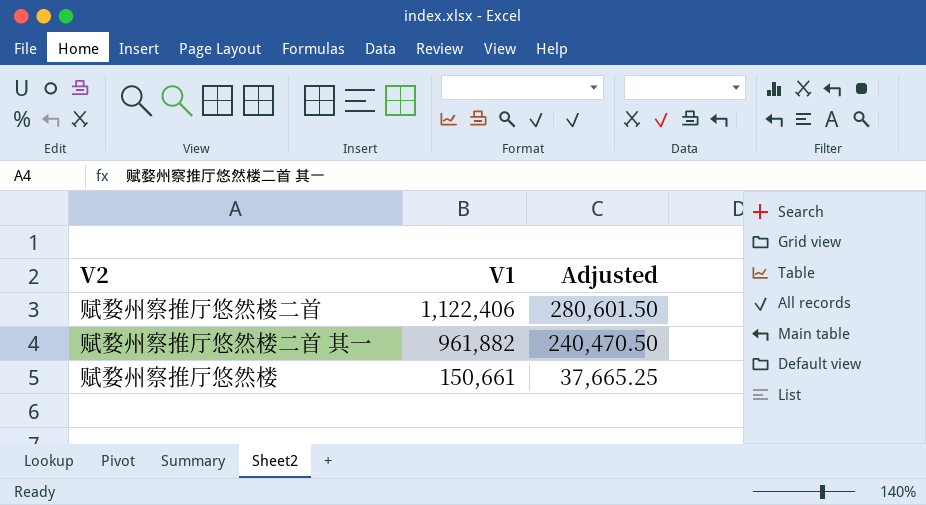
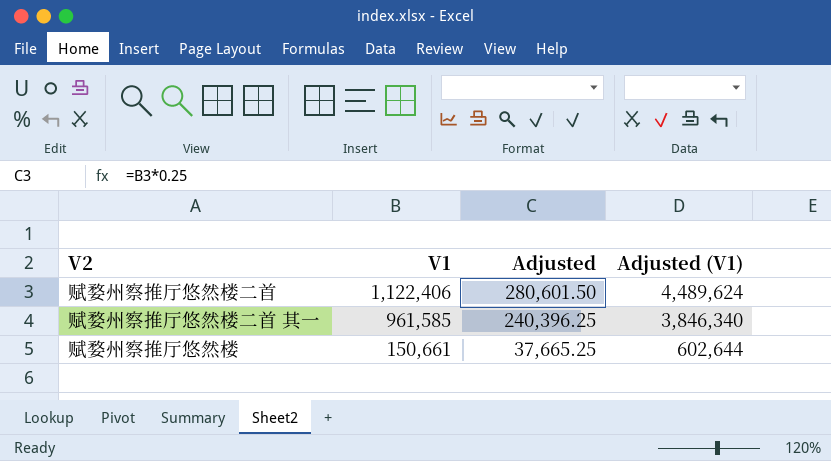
column Adjusted (V1) | formula: none -> [V1] * 4
赋婺州察推厅悠然楼二首 其一 | V1: 961,882 -> 961,585
赋婺州察推厅悠然楼二首 其一 | Adjusted: 240,470.50 -> 240,396.25

